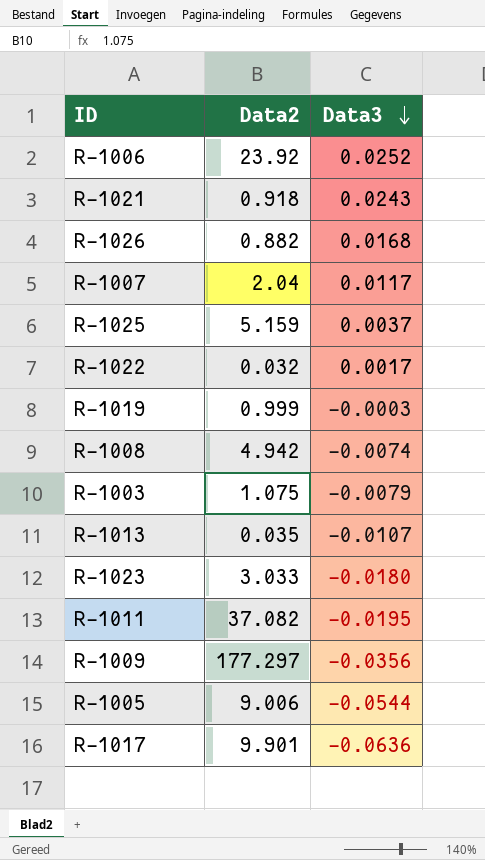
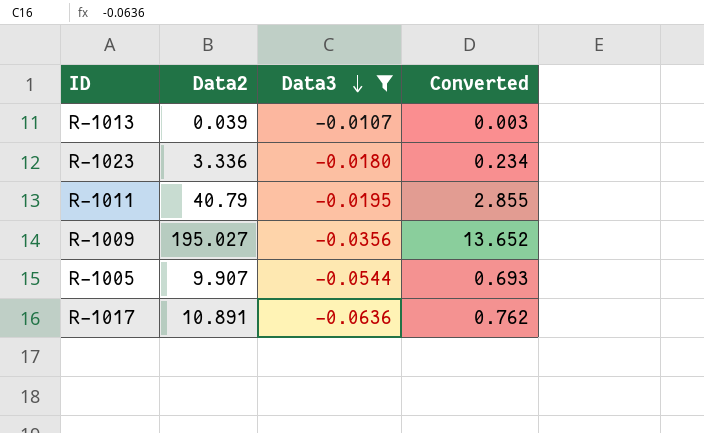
filter: none -> Data3 <= -0.0107
column Converted | formula: none -> [Data2] * 0.07
R-1013 | Data2: 0.035 -> 0.039
R-1023 | Data2: 3.033 -> 3.336
R-1011 | Data2: 37.082 -> 40.79
R-1009 | Data2: 177.297 -> 195.027
R-1005 | Data2: 9.006 -> 9.907
R-1017 | Data2: 9.901 -> 10.891

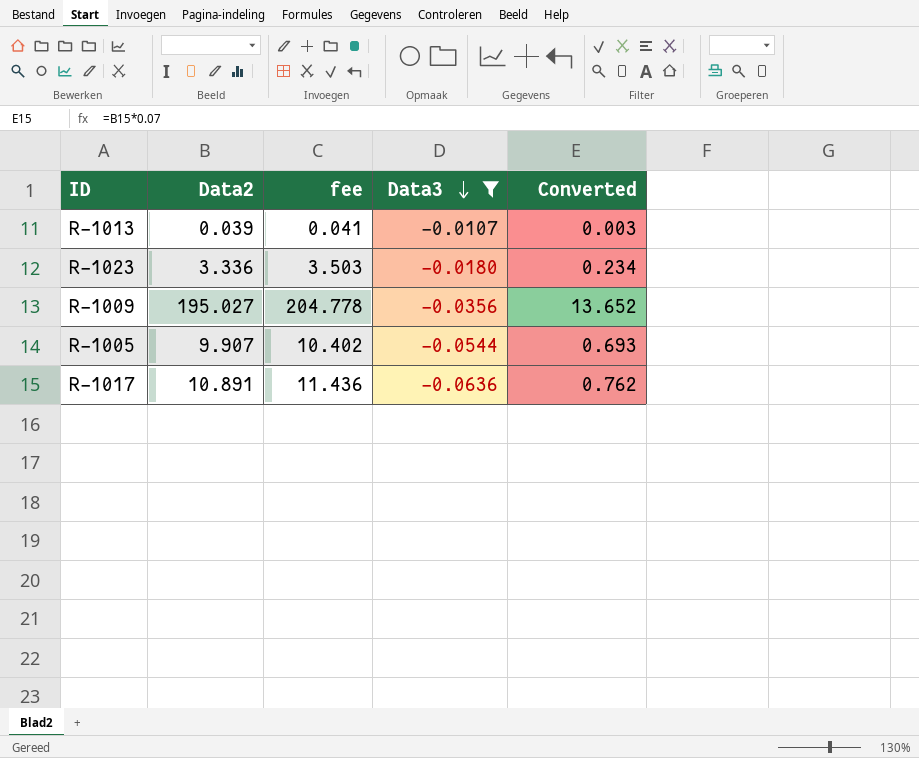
column fee | formula: none -> [Data2] * 1.05
row R-1011: 40.79 | -0.0195 | 2.855 -> none

